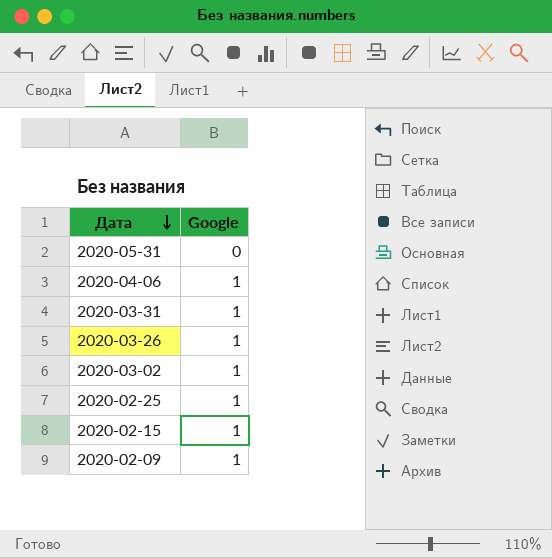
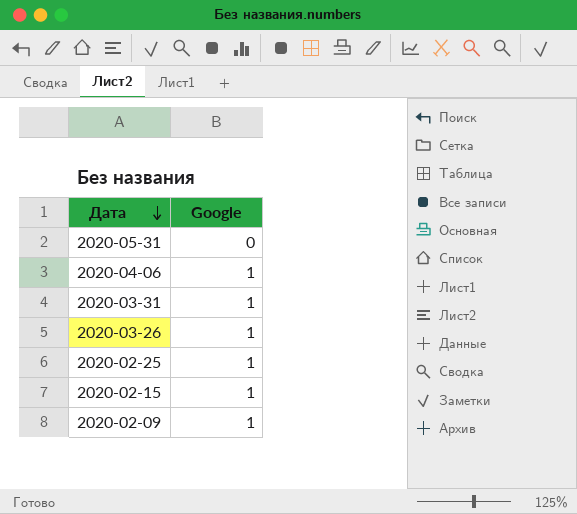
row 2020-03-02: 1 -> none

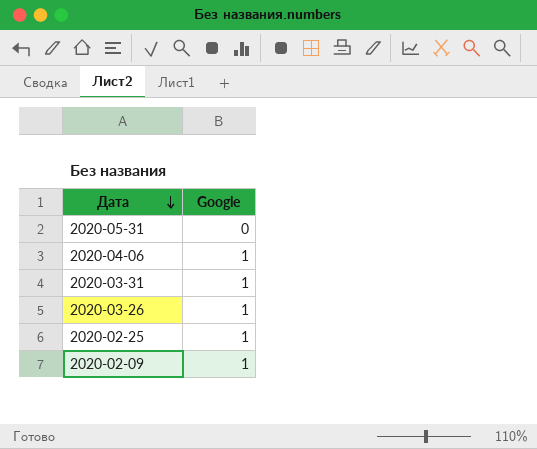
row 2020-02-15: 1 -> none

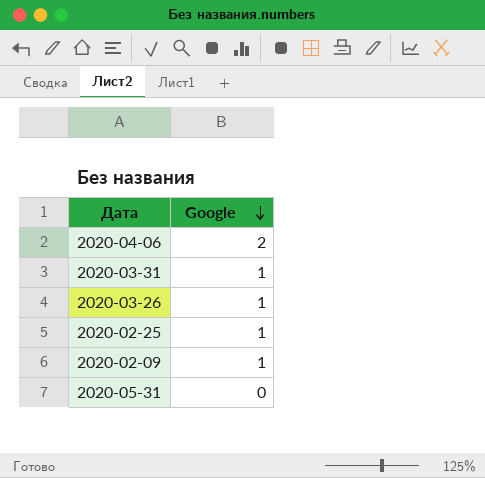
row order: Дата descending -> Google descending
2020-04-06 | Google: 1 -> 2

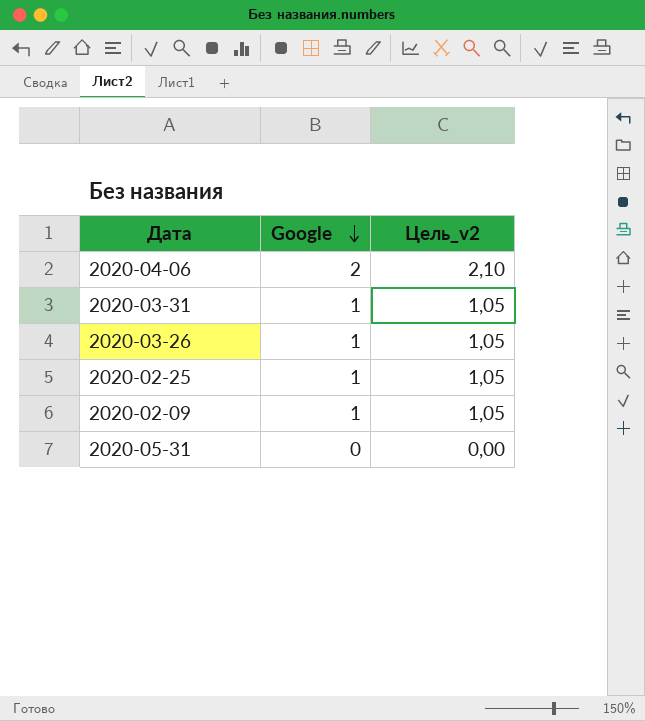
column Цель_v2 | formula: none -> [Google] * 1,05

